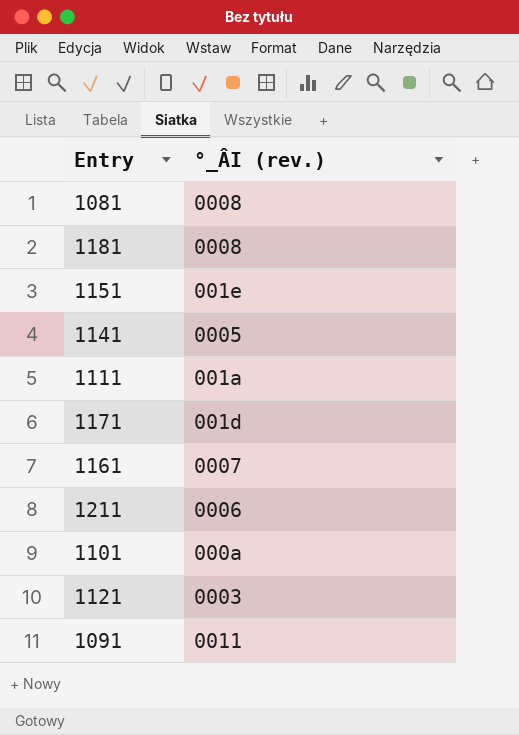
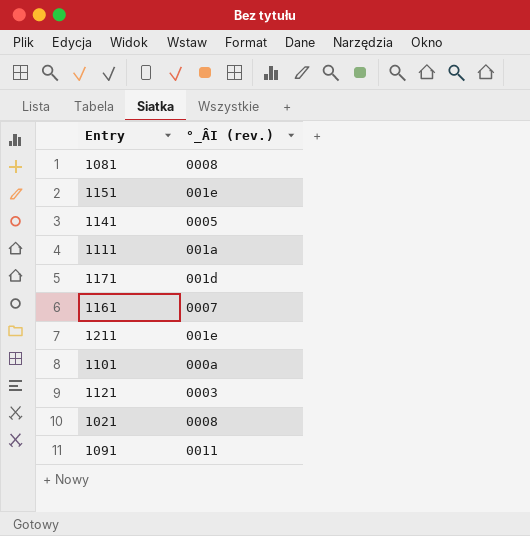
row 1181: 0008 -> none
1211 | °_ÂI (rev.): 0006 -> 001e
row 1021: none -> 0008

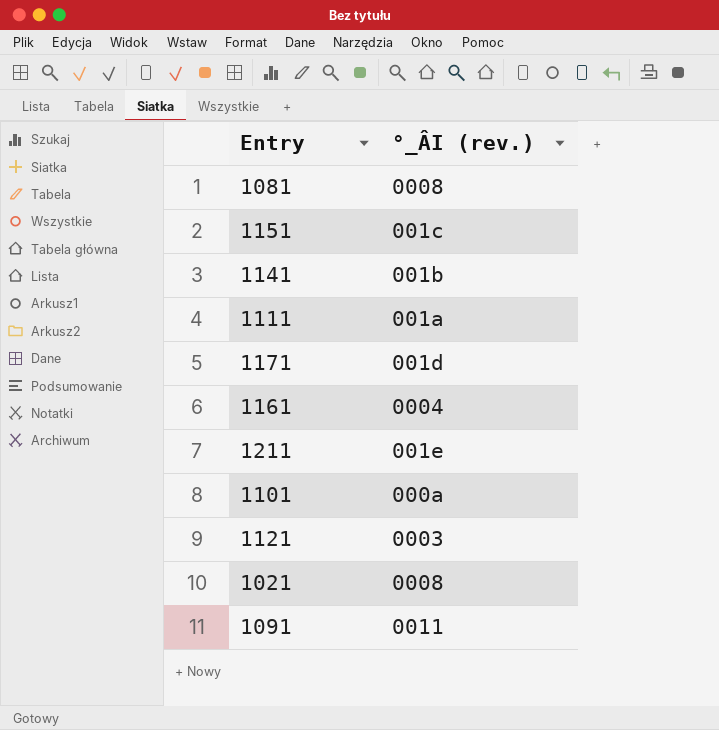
1151 | °_ÂI (rev.): 001e -> 001c
1141 | °_ÂI (rev.): 0005 -> 001b
1161 | °_ÂI (rev.): 0007 -> 0004

